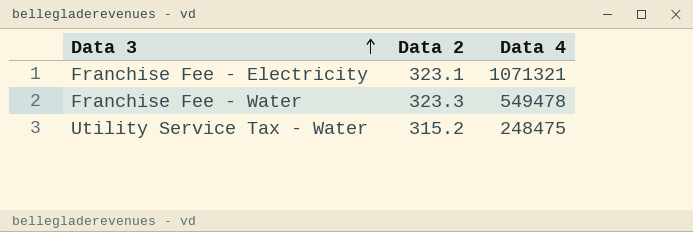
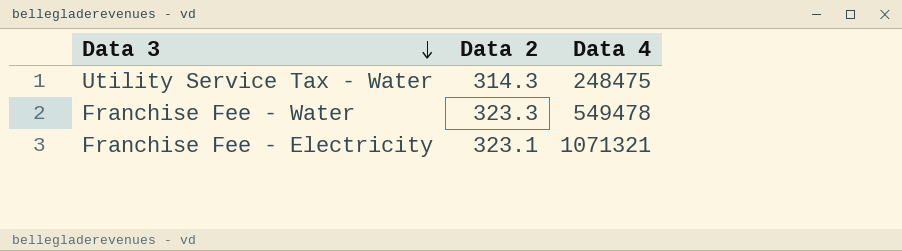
row order: Data 3 ascending -> Data 3 descending
Utility Service Tax - Water | Data 2: 315.2 -> 314.3

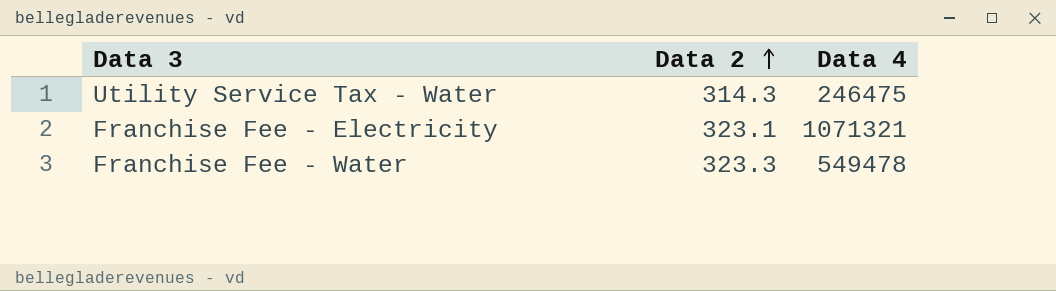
row order: Data 3 descending -> Data 2 ascending
Utility Service Tax - Water | Data 4: 248475 -> 246475

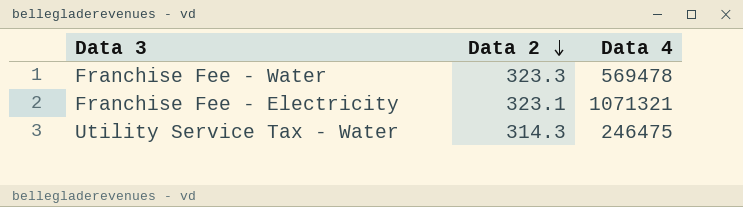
row order: Data 2 ascending -> Data 2 descending
Franchise Fee - Water | Data 4: 549478 -> 569478

